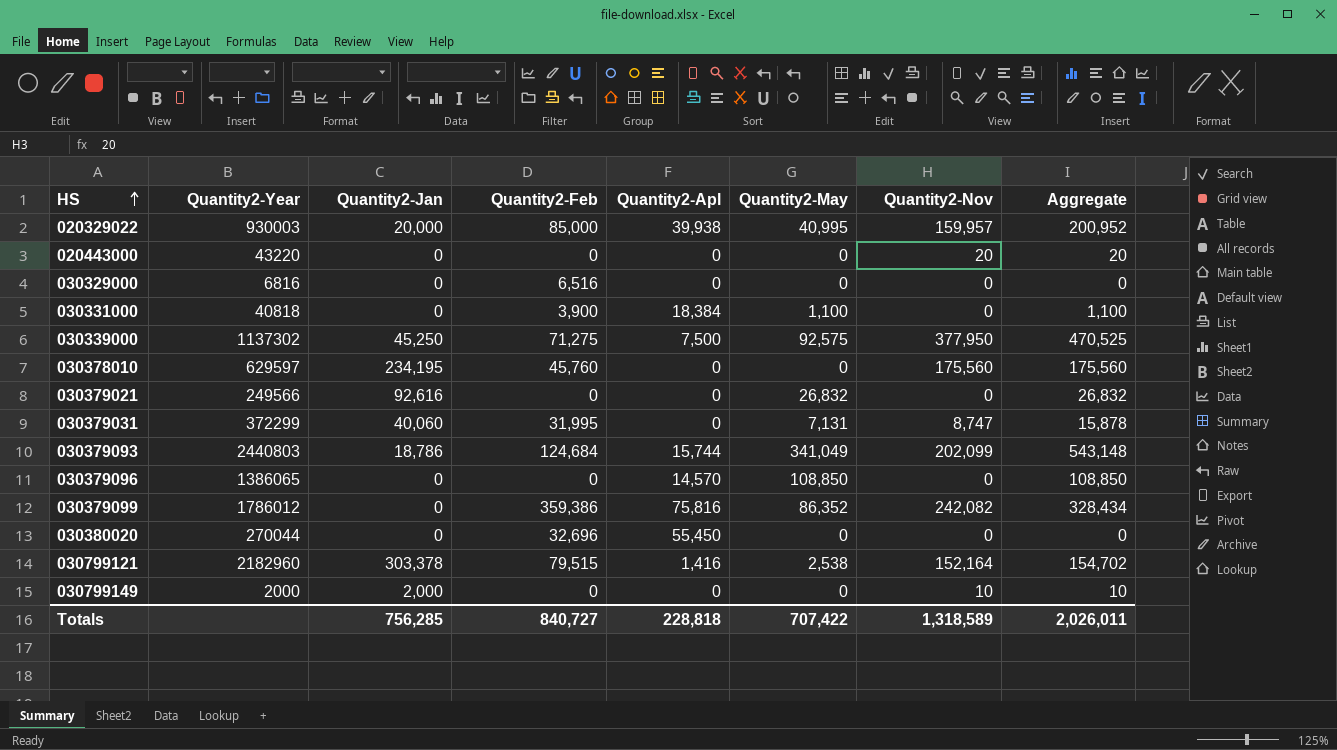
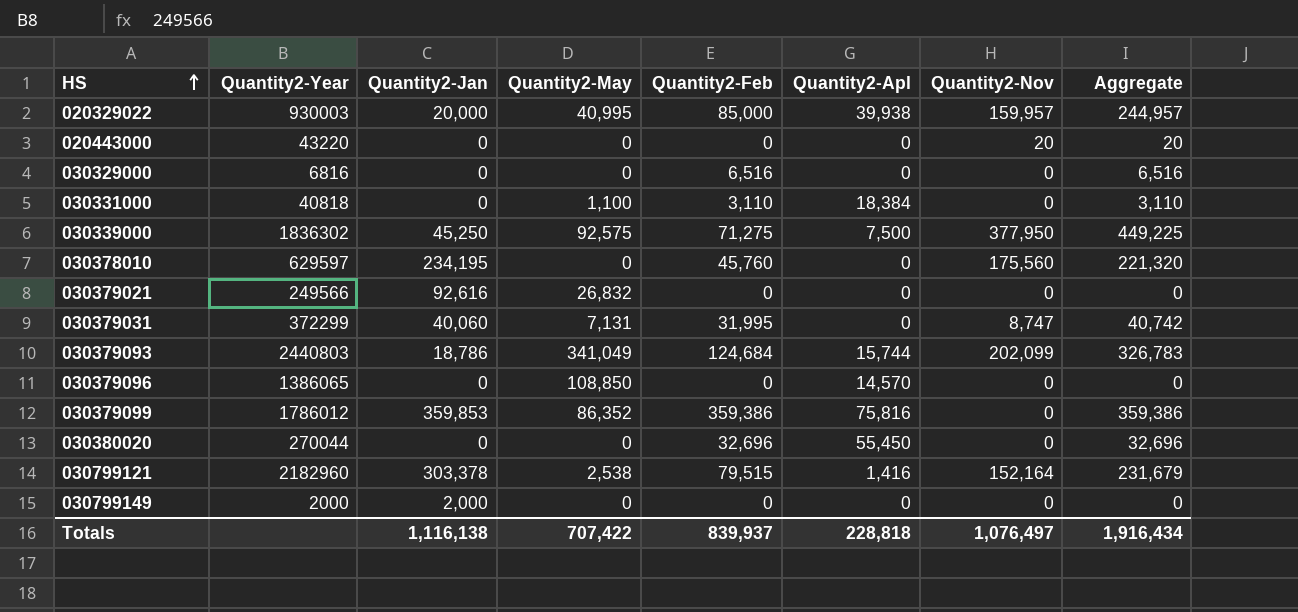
column Quantity2-May | position: 6 -> 4
column Aggregate | formula: [Quantity2-May] + [Quantity2-Nov] -> [Quantity2-Feb] + [Quantity2-Nov]
030331000 | Quantity2-Feb: 3,900 -> 3,110
030339000 | Quantity2-Year: 1137302 -> 1836302
030379099 | Quantity2-Jan: 0 -> 359,853
030379099 | Quantity2-Nov: 242,082 -> 0
030799149 | Quantity2-Nov: 10 -> 0
Totals | Quantity2-Jan: 756,285 -> 1,116,138
Totals | Quantity2-Feb: 840,727 -> 839,937
Totals | Quantity2-Nov: 1,318,589 -> 1,076,497
Totals | Aggregate: 2,026,011 -> 1,916,434

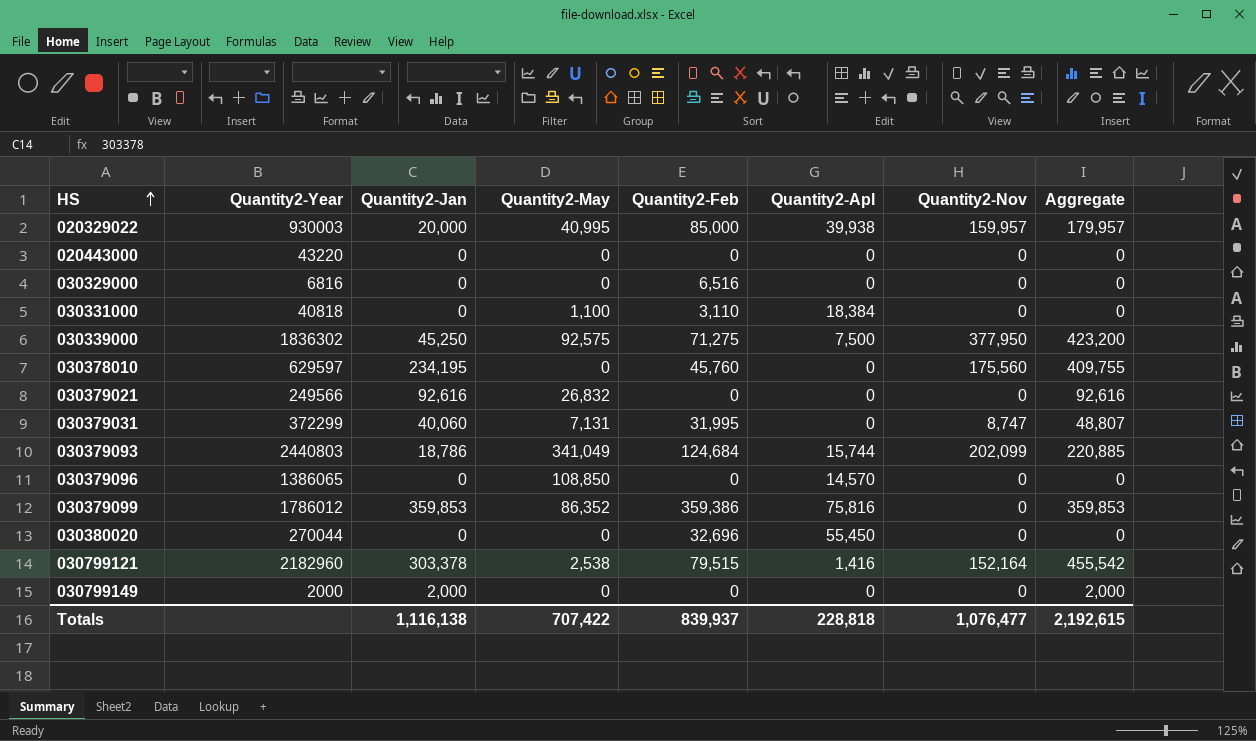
column Aggregate | formula: [Quantity2-Feb] + [Quantity2-Nov] -> [Quantity2-Jan] + [Quantity2-Nov]
020443000 | Quantity2-Nov: 20 -> 0
Totals | Quantity2-Nov: 1,076,497 -> 1,076,477
Totals | Aggregate: 1,916,434 -> 2,192,615

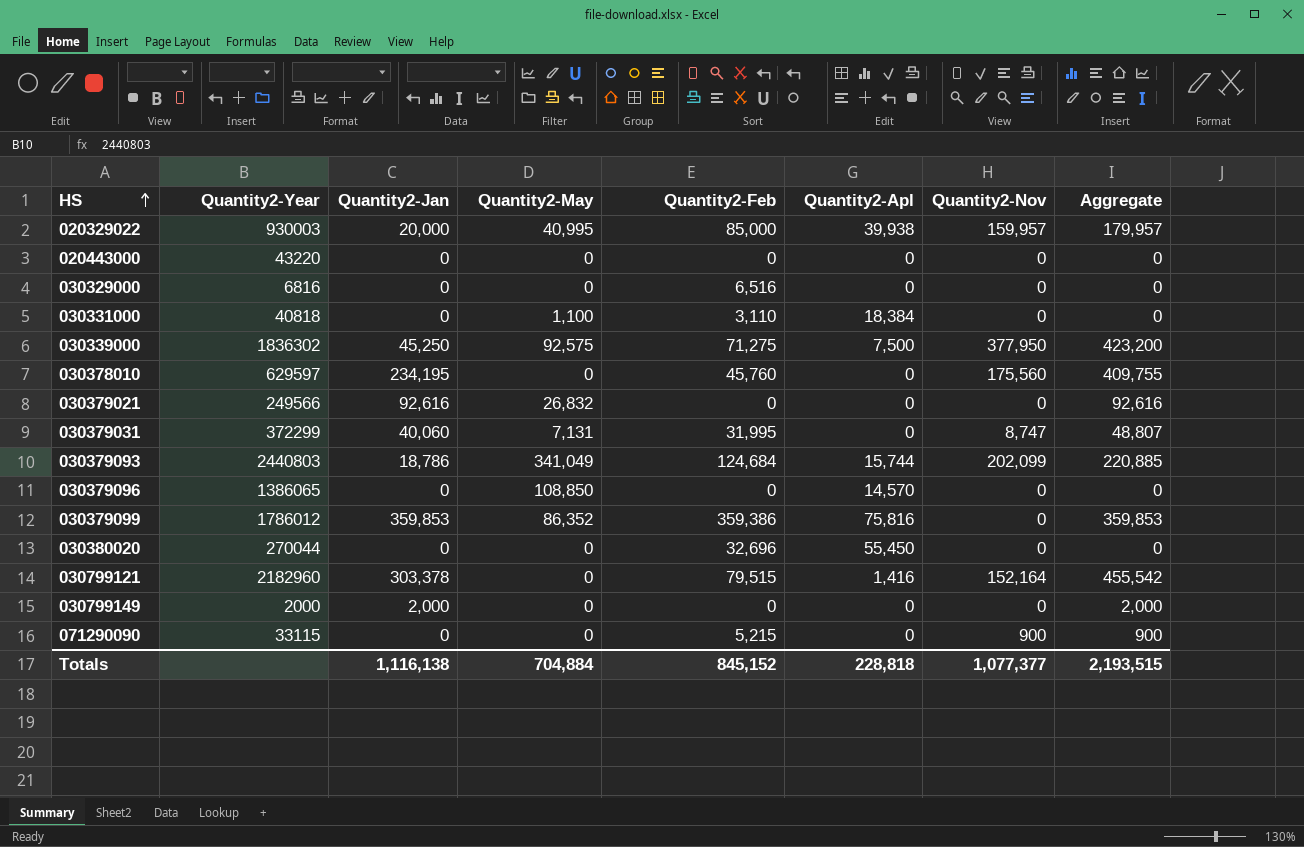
030799121 | Quantity2-May: 2,538 -> 0
row 071290090: none -> 33115 | 0 | 0 | 5,215 | 0 | 900 | 900
Totals | Quantity2-May: 707,422 -> 704,884
Totals | Quantity2-Feb: 839,937 -> 845,152
Totals | Quantity2-Nov: 1,076,477 -> 1,077,377
Totals | Aggregate: 2,192,615 -> 2,193,515

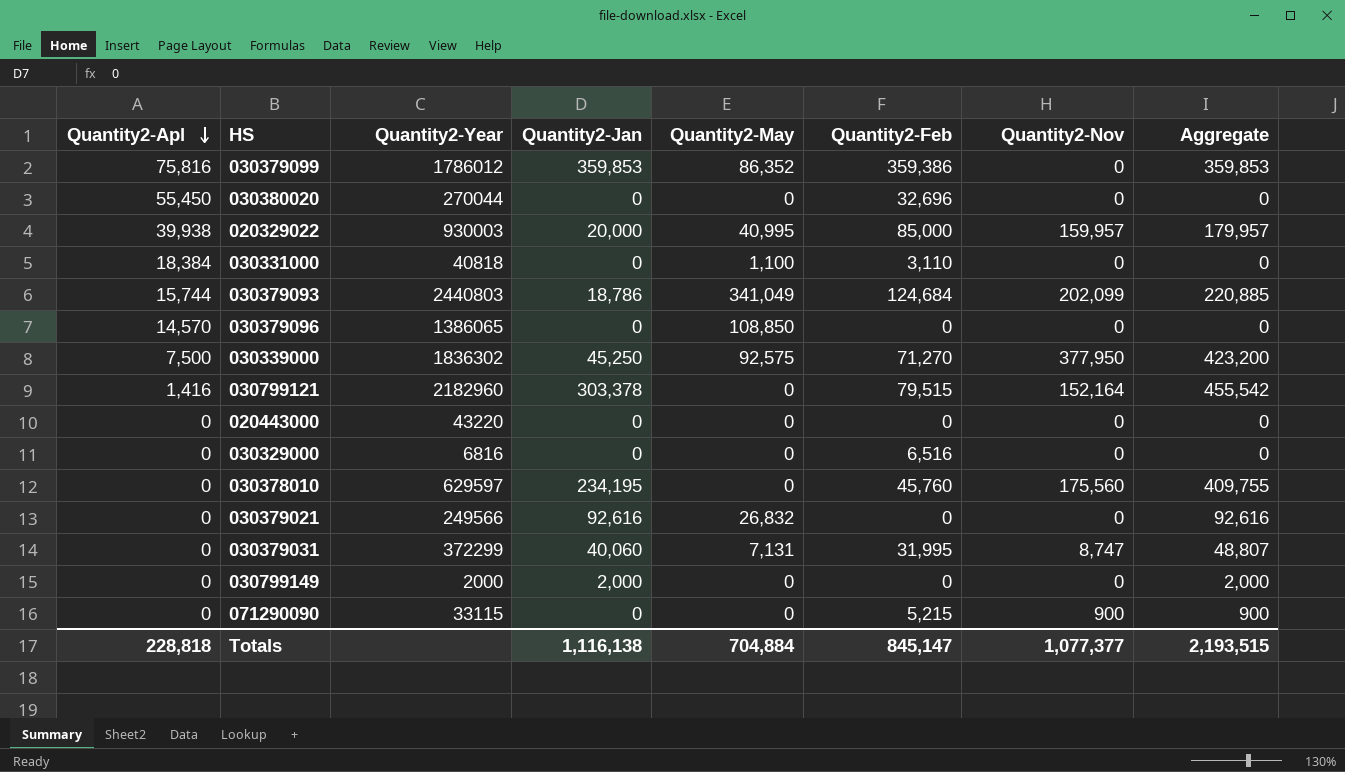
row order: HS ascending -> Quantity2-Apl descending
column Quantity2-Apl | position: 6 -> 1
030339000 | Quantity2-Feb: 71,275 -> 71,270
Totals | Quantity2-Feb: 845,152 -> 845,147

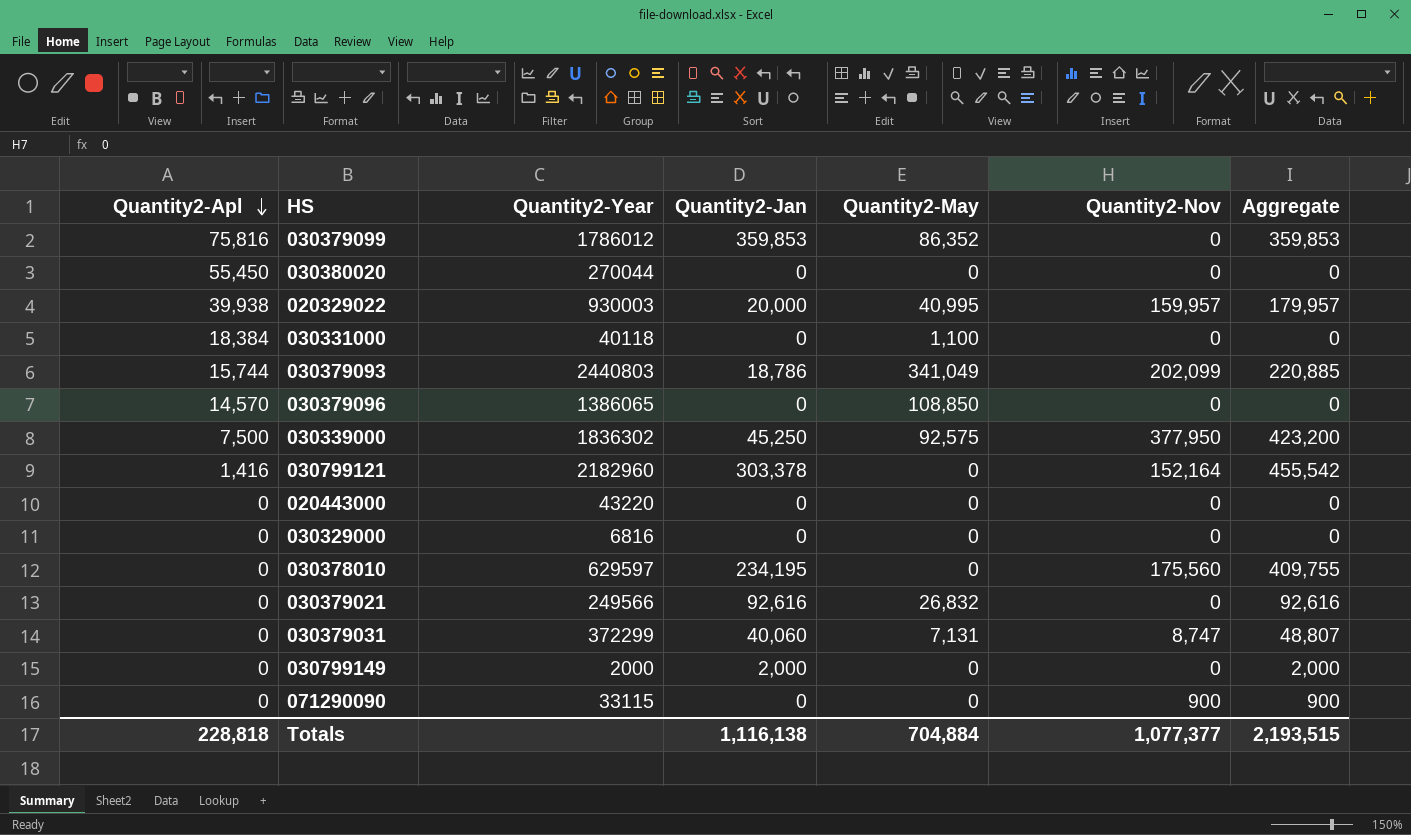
column Quantity2-Feb | position: 6 -> none
030331000 | Quantity2-Year: 40818 -> 40118

